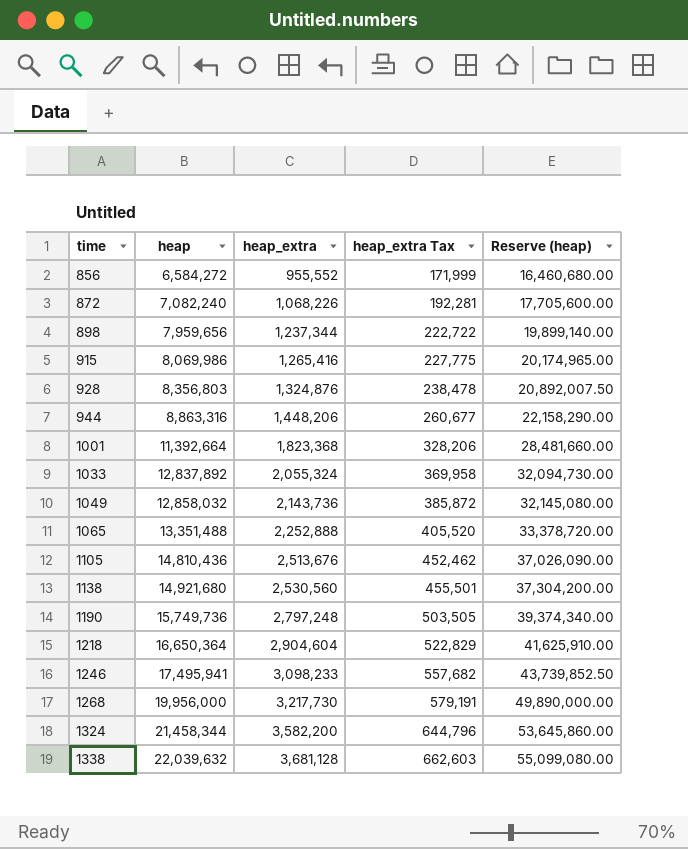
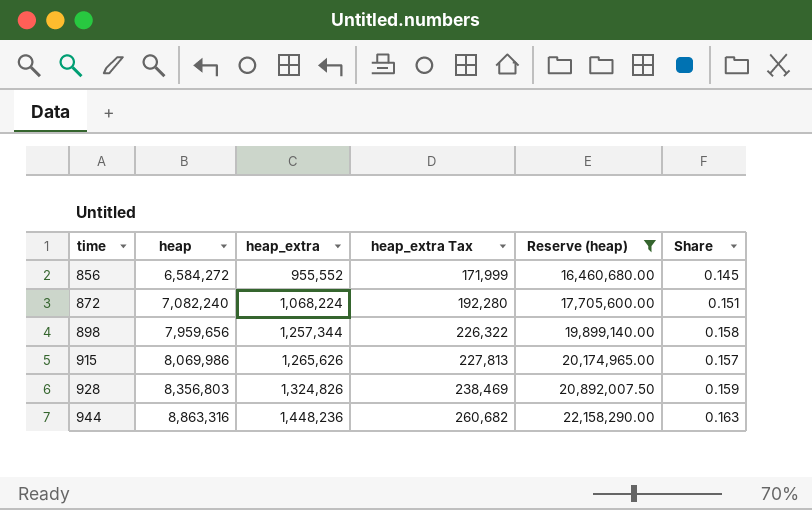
filter: none -> Reserve (heap) <= 22,158,290.00
column Share | formula: none -> [heap_extra] / [heap]
872 | heap_extra: 1,068,226 -> 1,068,224
872 | heap_extra Tax: 192,281 -> 192,280
898 | heap_extra: 1,237,344 -> 1,257,344
898 | heap_extra Tax: 222,722 -> 226,322
915 | heap_extra: 1,265,416 -> 1,265,626
915 | heap_extra Tax: 227,775 -> 227,813
928 | heap_extra: 1,324,876 -> 1,324,826
928 | heap_extra Tax: 238,478 -> 238,469
944 | heap_extra: 1,448,206 -> 1,448,236
944 | heap_extra Tax: 260,677 -> 260,682

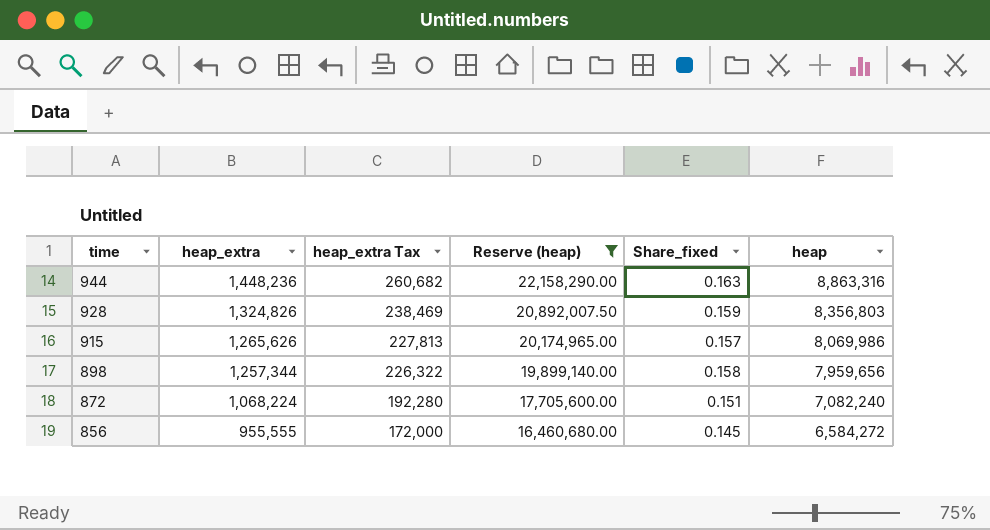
row order: time ascending -> time descending
column name: Share -> Share_fixed
column heap | position: 2 -> 6
856 | heap_extra: 955,552 -> 955,555
856 | heap_extra Tax: 171,999 -> 172,000

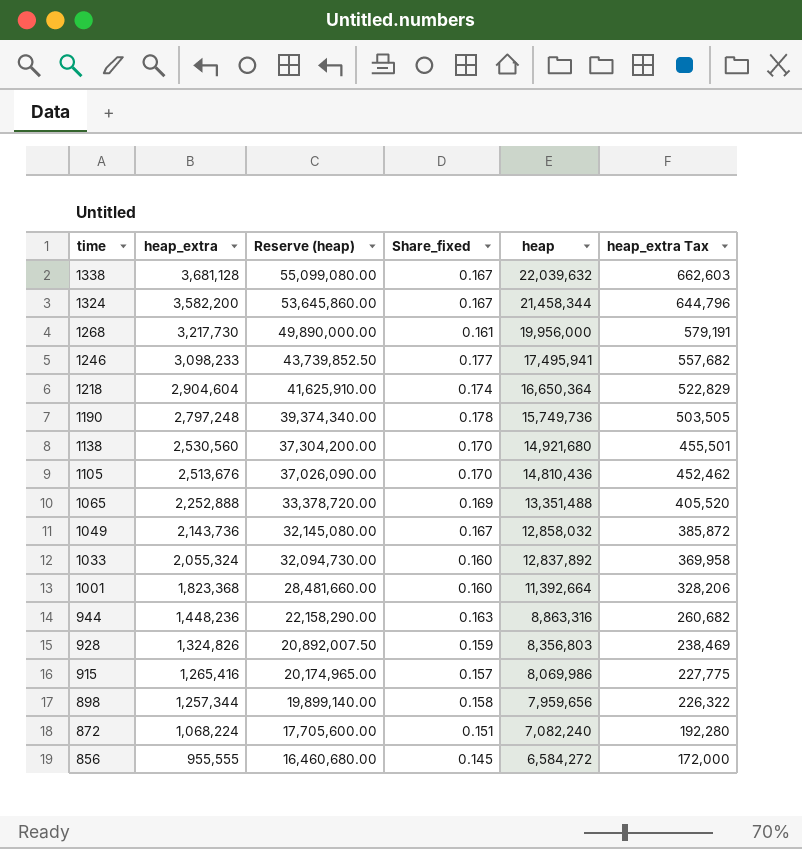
filter: Reserve (heap) <= 22,158,290.00 -> none
column heap_extra Tax | position: 3 -> 6
915 | heap_extra: 1,265,626 -> 1,265,416
915 | heap_extra Tax: 227,813 -> 227,775

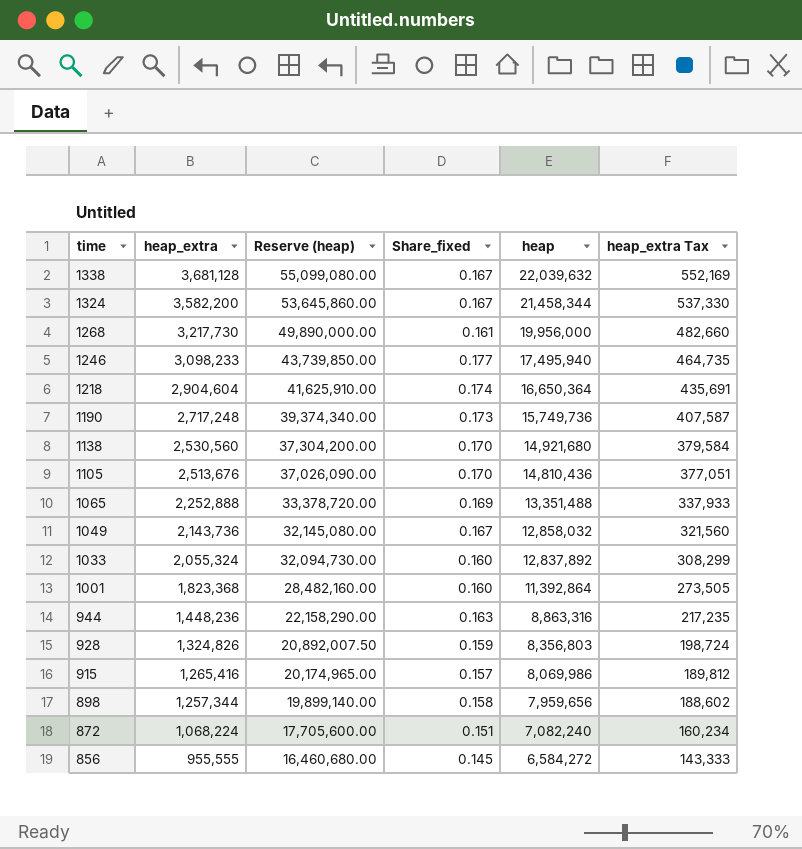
column heap_extra Tax | formula: [heap_extra] * 0.18 -> [heap_extra] * 0.15
1246 | Reserve (heap): 43,739,852.50 -> 43,739,850.00
1246 | heap: 17,495,941 -> 17,495,940
1190 | heap_extra: 2,797,248 -> 2,717,248
1190 | Share_fixed: 0.178 -> 0.173
1001 | Reserve (heap): 28,481,660.00 -> 28,482,160.00
1001 | heap: 11,392,664 -> 11,392,864

